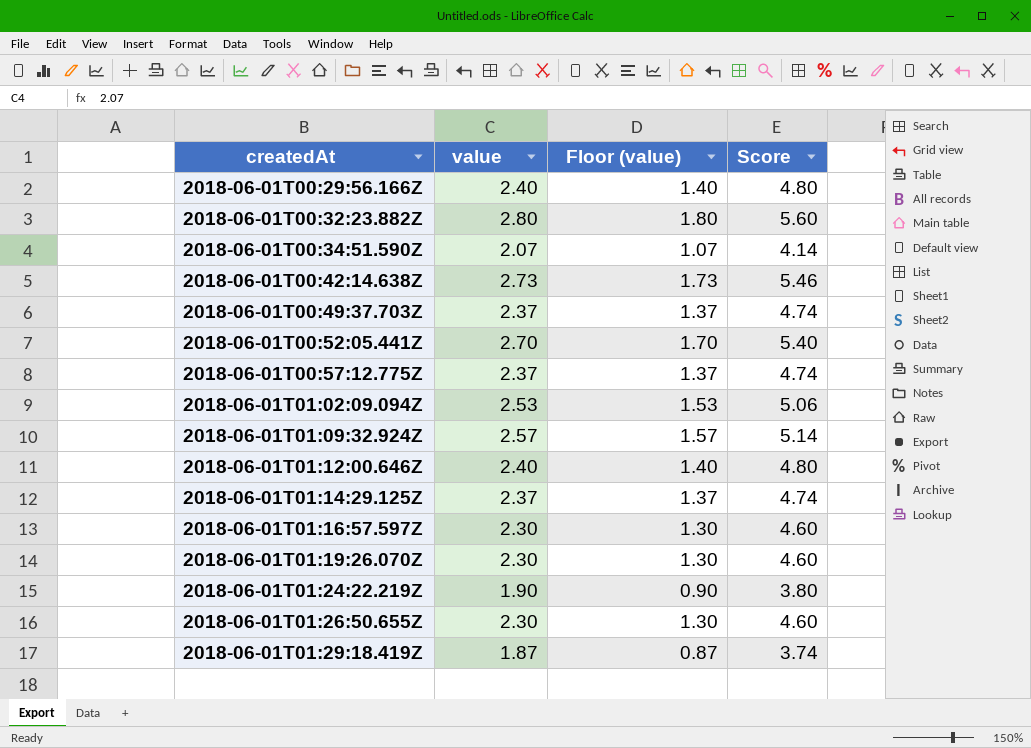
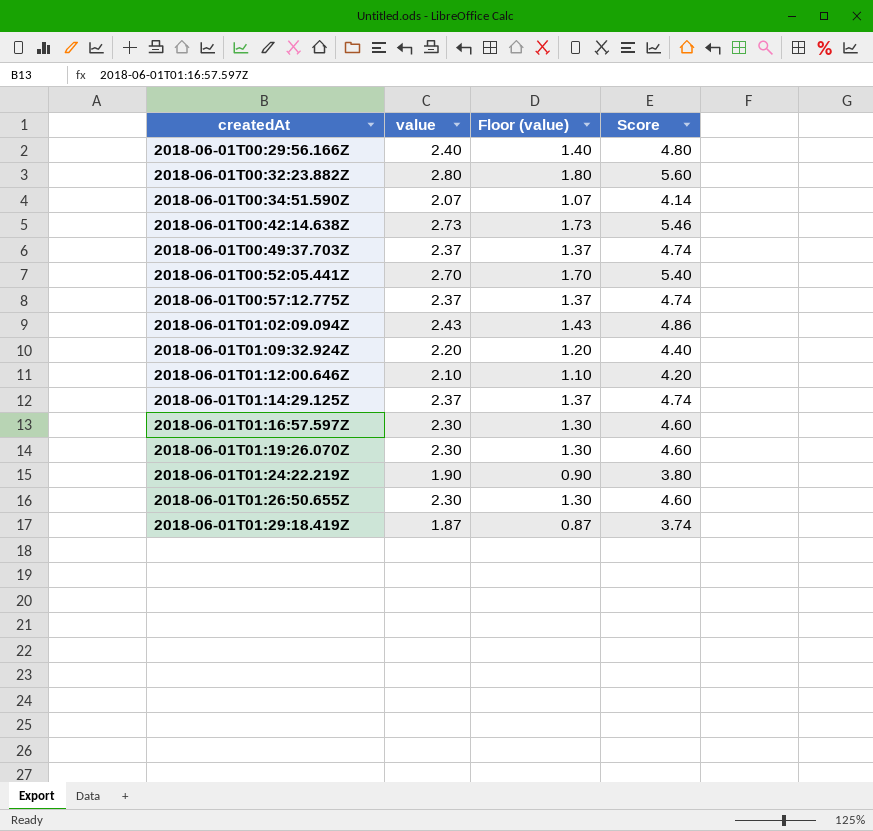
2018-06-01T01:02:09.094Z | value: 2.53 -> 2.43
2018-06-01T01:02:09.094Z | Floor (value): 1.53 -> 1.43
2018-06-01T01:02:09.094Z | Score: 5.06 -> 4.86
2018-06-01T01:09:32.924Z | value: 2.57 -> 2.20
2018-06-01T01:09:32.924Z | Floor (value): 1.57 -> 1.20
2018-06-01T01:09:32.924Z | Score: 5.14 -> 4.40
2018-06-01T01:12:00.646Z | value: 2.40 -> 2.10
2018-06-01T01:12:00.646Z | Floor (value): 1.40 -> 1.10
2018-06-01T01:12:00.646Z | Score: 4.80 -> 4.20

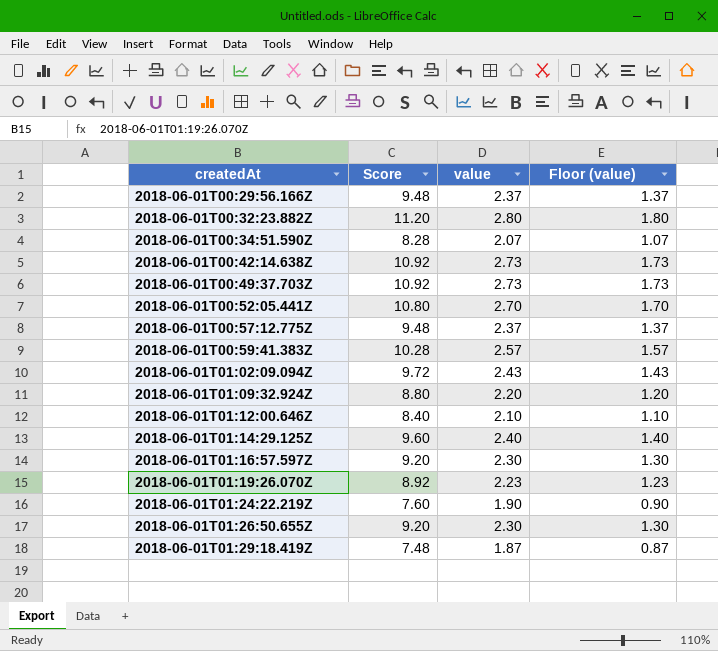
column Score | formula: [value] * 2 -> [value] * 4
column Score | position: 4 -> 2
2018-06-01T00:29:56.166Z | value: 2.40 -> 2.37
2018-06-01T00:29:56.166Z | Floor (value): 1.40 -> 1.37
2018-06-01T00:49:37.703Z | value: 2.37 -> 2.73
2018-06-01T00:49:37.703Z | Floor (value): 1.37 -> 1.73
row 2018-06-01T00:59:41.383Z: none -> 10.28 | 2.57 | 1.57
2018-06-01T01:14:29.125Z | value: 2.37 -> 2.40
2018-06-01T01:14:29.125Z | Floor (value): 1.37 -> 1.40
2018-06-01T01:19:26.070Z | value: 2.30 -> 2.23
2018-06-01T01:19:26.070Z | Floor (value): 1.30 -> 1.23

